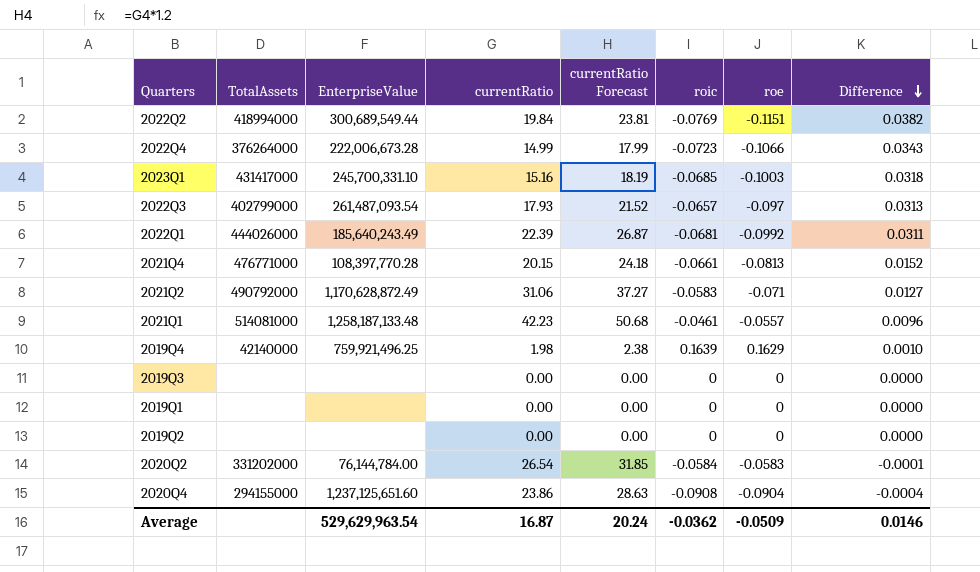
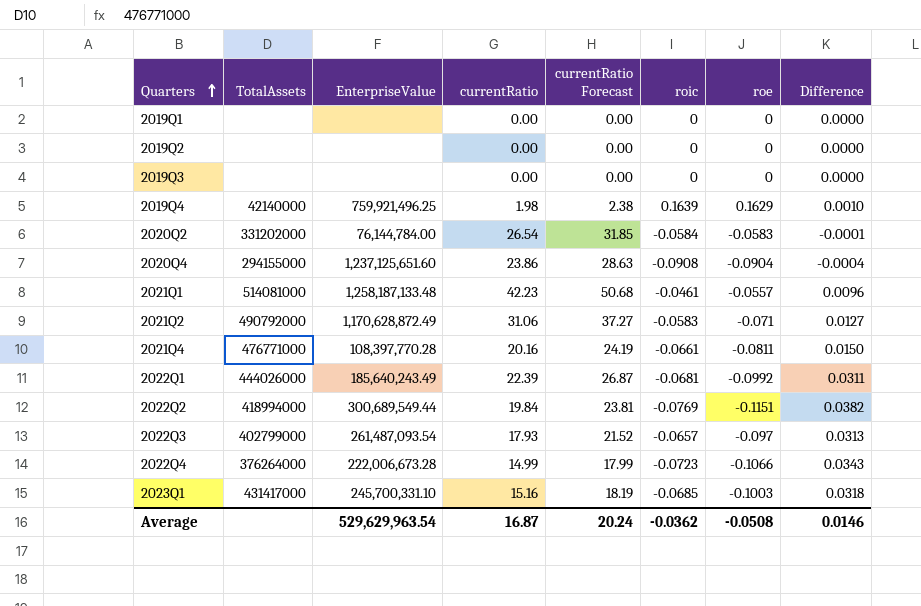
row order: Difference descending -> Quarters ascending
2021Q4 | currentRatio: 20.15 -> 20.16
2021Q4 | currentRatio Forecast: 24.18 -> 24.19
2021Q4 | roe: -0.0813 -> -0.0811
2021Q4 | Difference: 0.0152 -> 0.0150
Average | roe: -0.0509 -> -0.0508

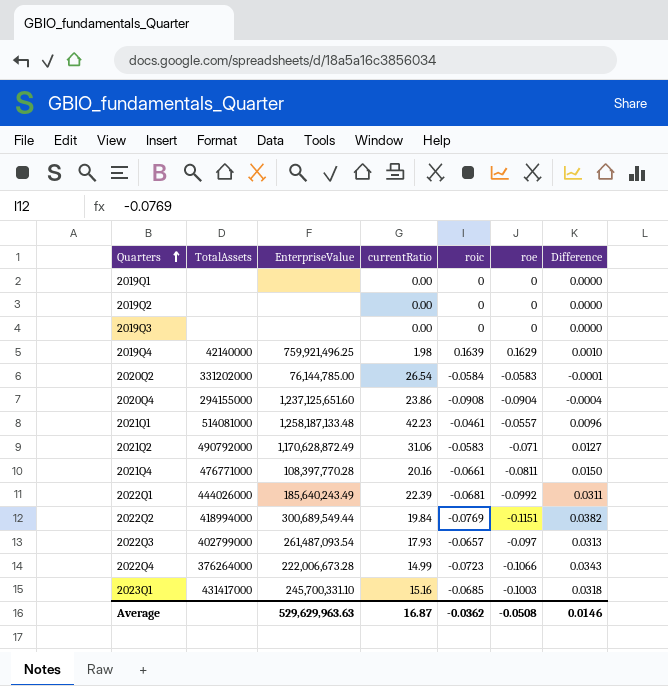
column currentRatio Forecast | formula: [currentRatio] * 1.2 -> none
2020Q2 | EnterpriseValue: 76,144,784.00 -> 76,144,785.00
Average | EnterpriseValue: 529,629,963.54 -> 529,629,963.63

